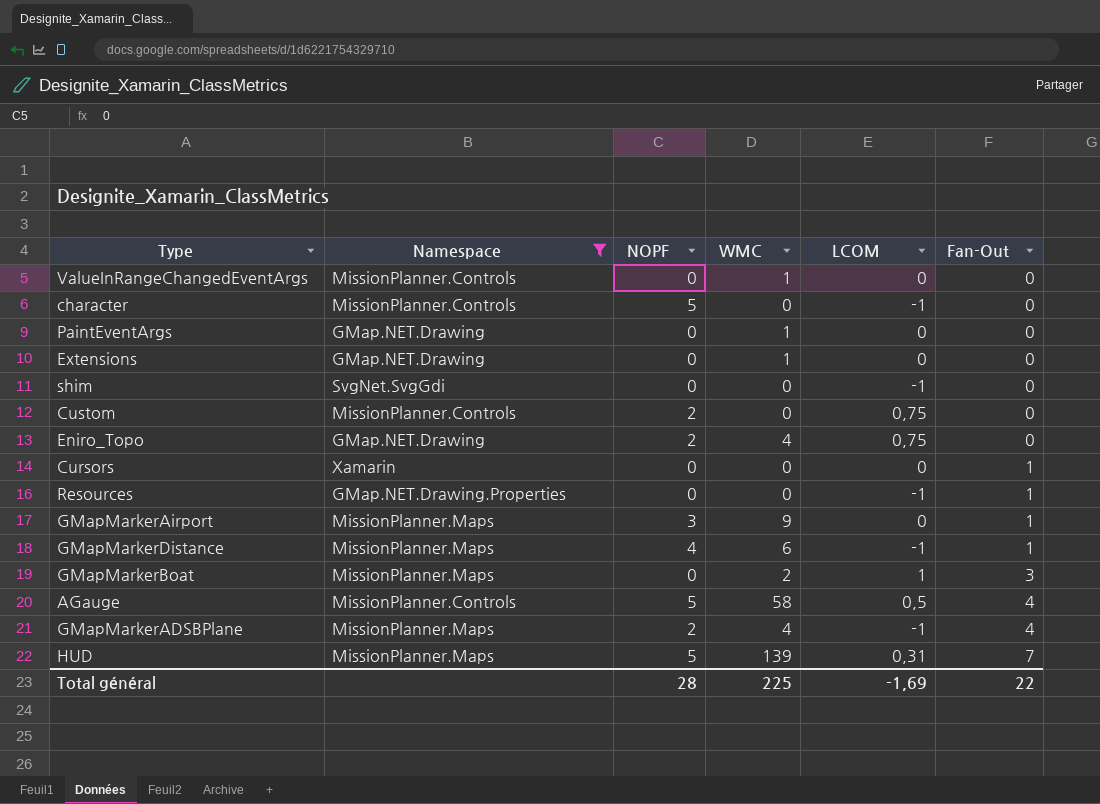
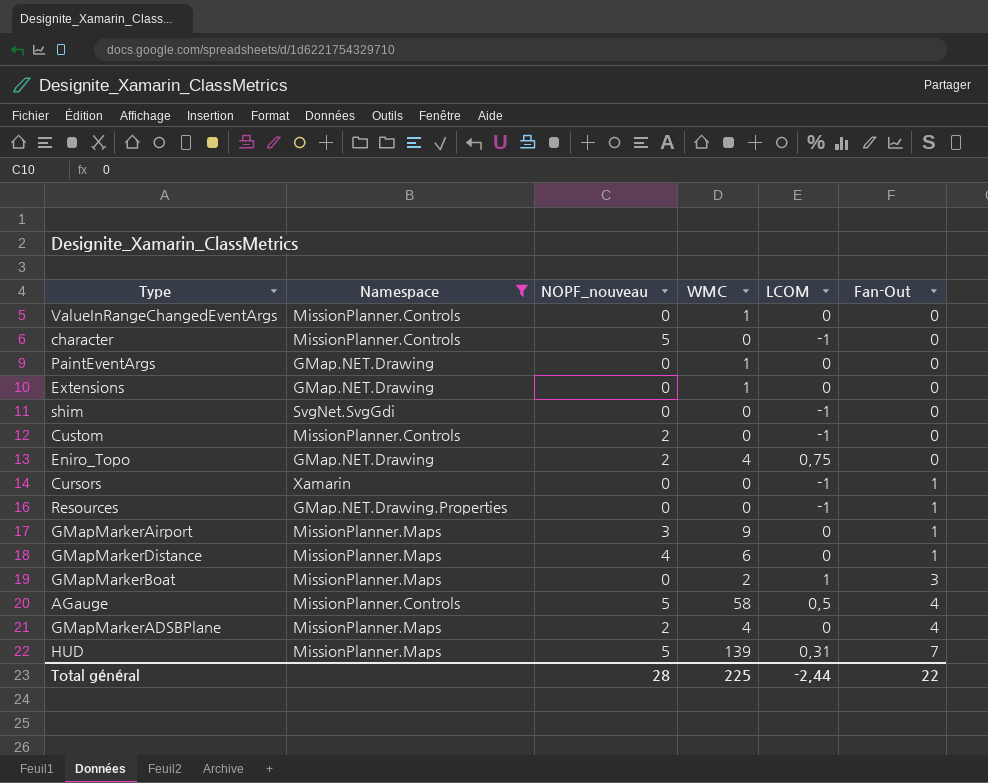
column name: NOPF -> NOPF_nouveau
Custom | LCOM: 0,75 -> -1
Cursors | LCOM: 0 -> -1
GMapMarkerDistance | LCOM: -1 -> 0
GMapMarkerADSBPlane | LCOM: -1 -> 0
Total général | LCOM: -1,69 -> -2,44

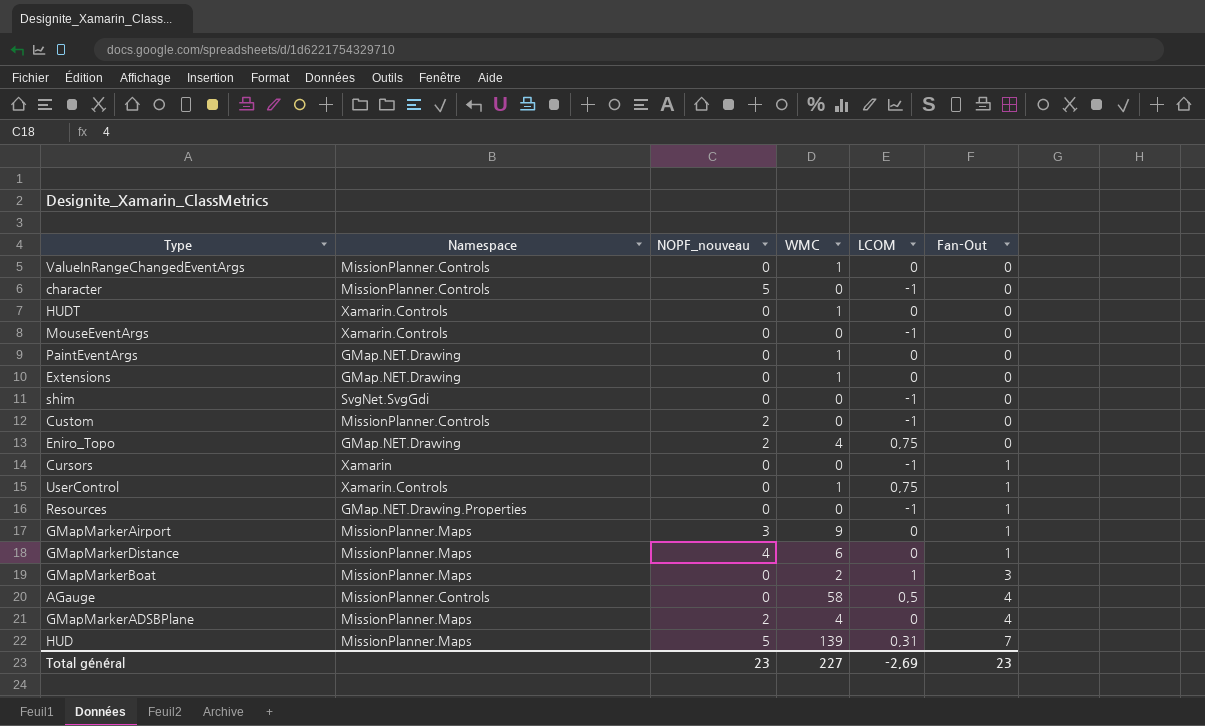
filter: Namespace != Xamarin.Controls -> none
AGauge | NOPF_nouveau: 5 -> 0
Total général | NOPF_nouveau: 28 -> 23
Total général | WMC: 225 -> 227
Total général | LCOM: -2,44 -> -2,69
Total général | Fan-Out: 22 -> 23

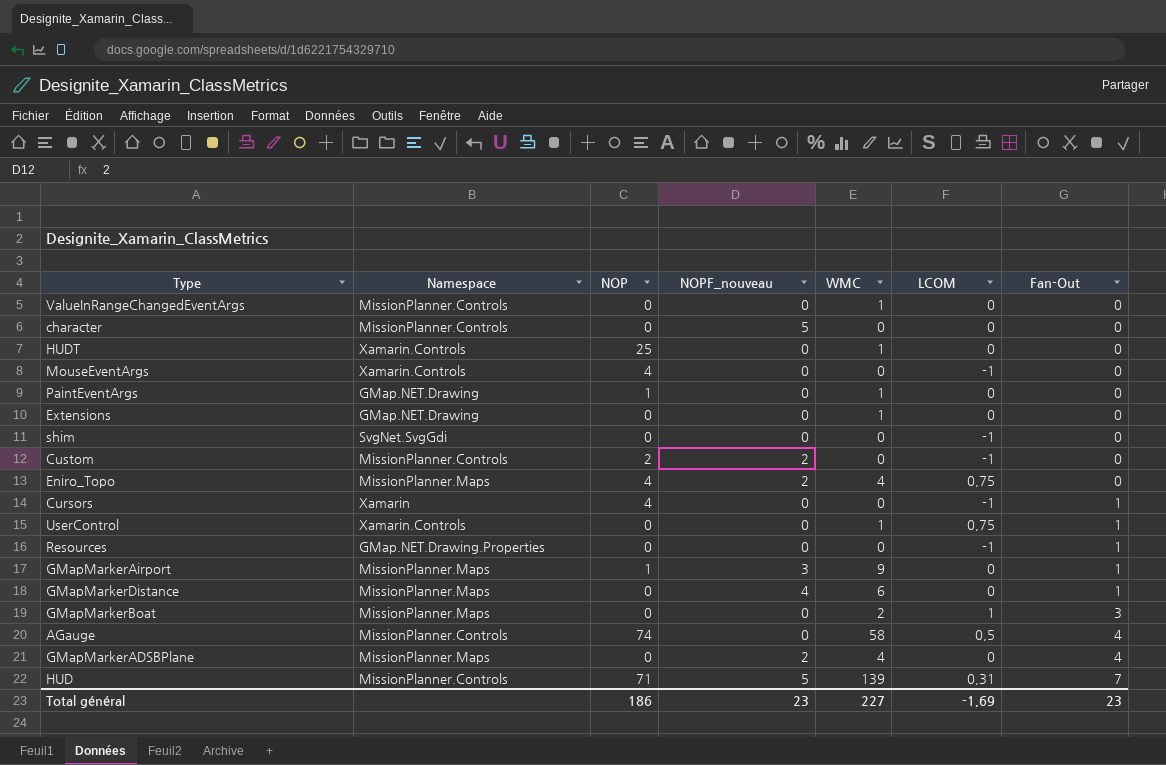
column NOP | position: none -> 3
character | LCOM: -1 -> 0
Eniro_Topo | Namespace: GMap.NET.Drawing -> MissionPlanner.Maps
HUD | Namespace: MissionPlanner.Maps -> MissionPlanner.Controls
Total général | LCOM: -2,69 -> -1,69

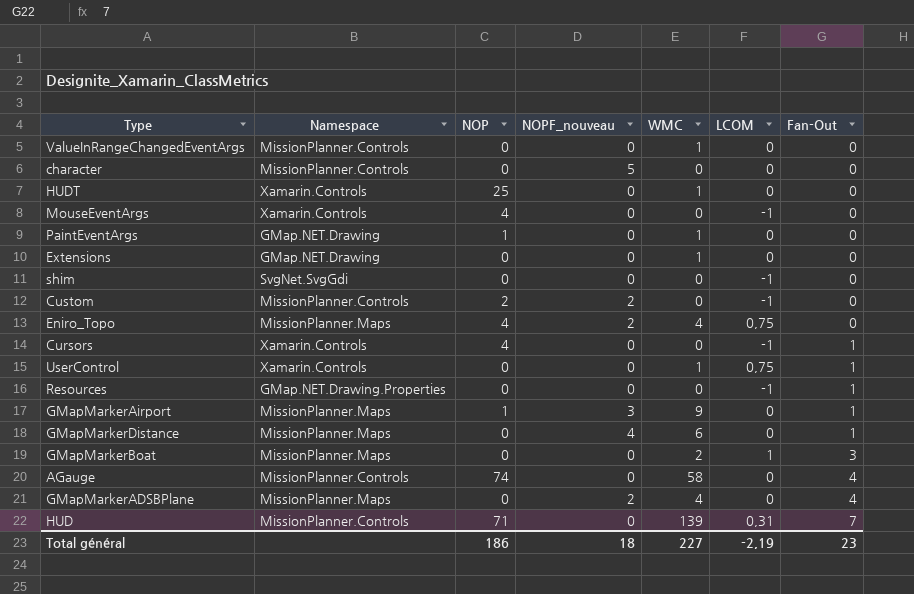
Cursors | Namespace: Xamarin -> Xamarin.Controls
AGauge | LCOM: 0,5 -> 0
HUD | NOPF_nouveau: 5 -> 0
Total général | NOPF_nouveau: 23 -> 18
Total général | LCOM: -1,69 -> -2,19

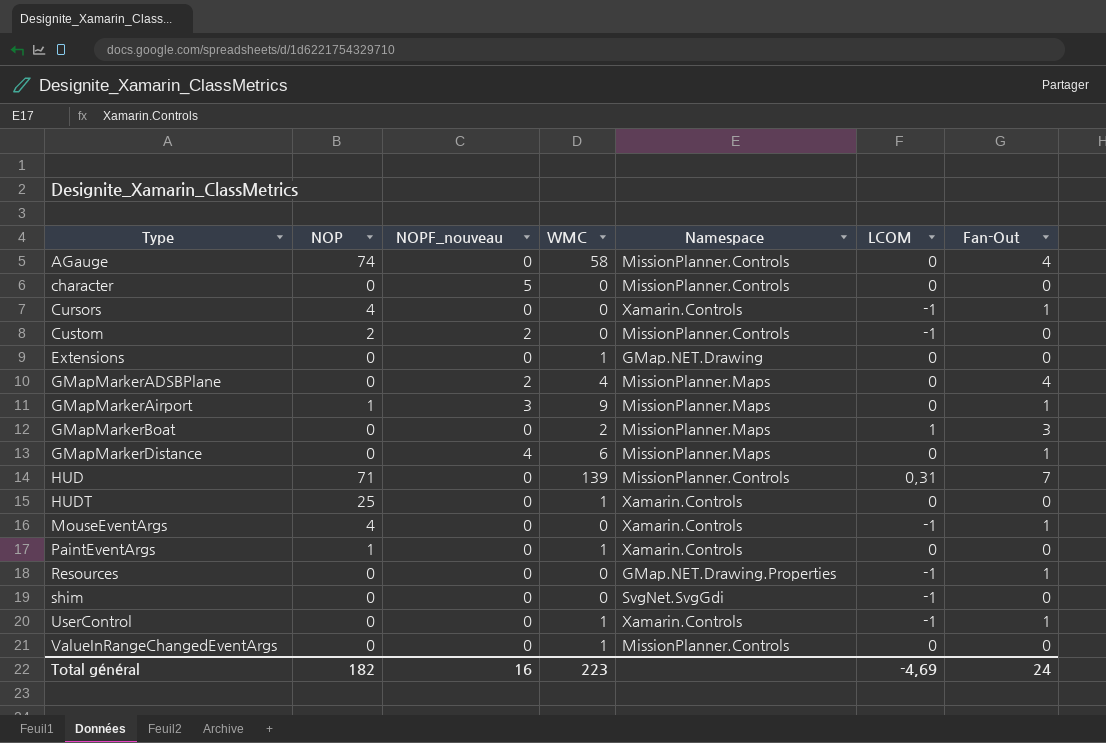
row order: Fan-Out ascending -> Type ascending
column Namespace | position: 2 -> 5
row Eniro_Topo: MissionPlanner.Maps | 4 | 2 | 4 | 0,75 | 0 -> none
MouseEventArgs | Fan-Out: 0 -> 1
PaintEventArgs | Namespace: GMap.NET.Drawing -> Xamarin.Controls
UserControl | LCOM: 0,75 -> -1
Total général | NOP: 186 -> 182
Total général | NOPF_nouveau: 18 -> 16
Total général | WMC: 227 -> 223
Total général | LCOM: -2,19 -> -4,69
Total général | Fan-Out: 23 -> 24

